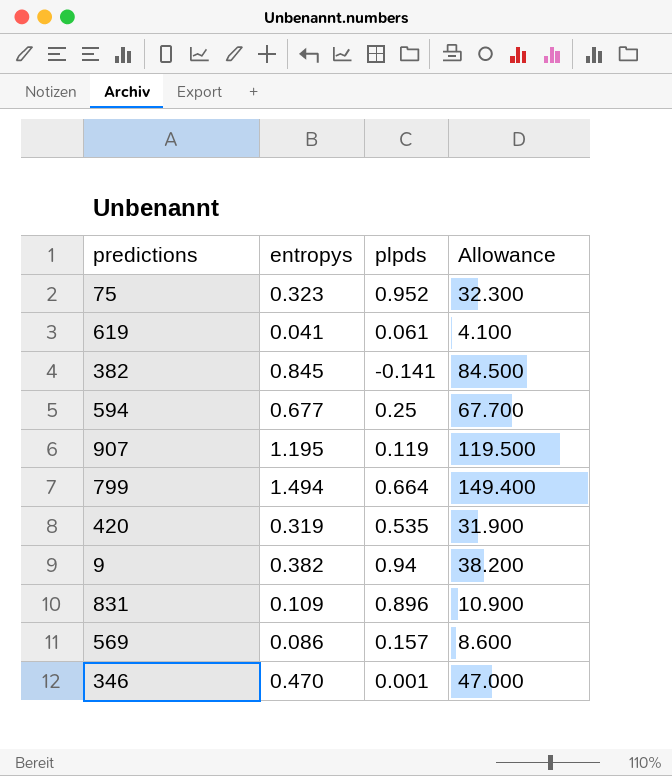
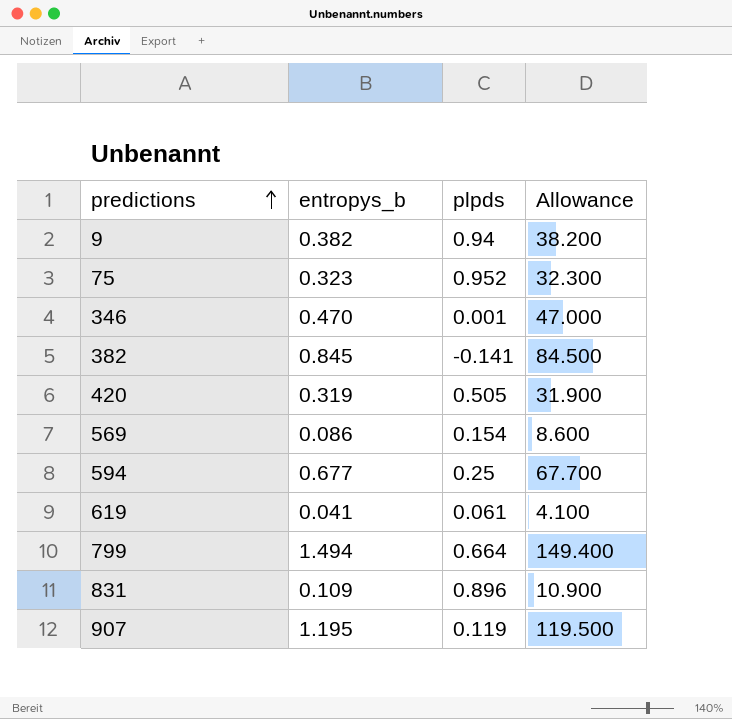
row order: none -> predictions ascending
column name: entropys -> entropys_b
420 | plpds: 0.535 -> 0.505
569 | plpds: 0.157 -> 0.154

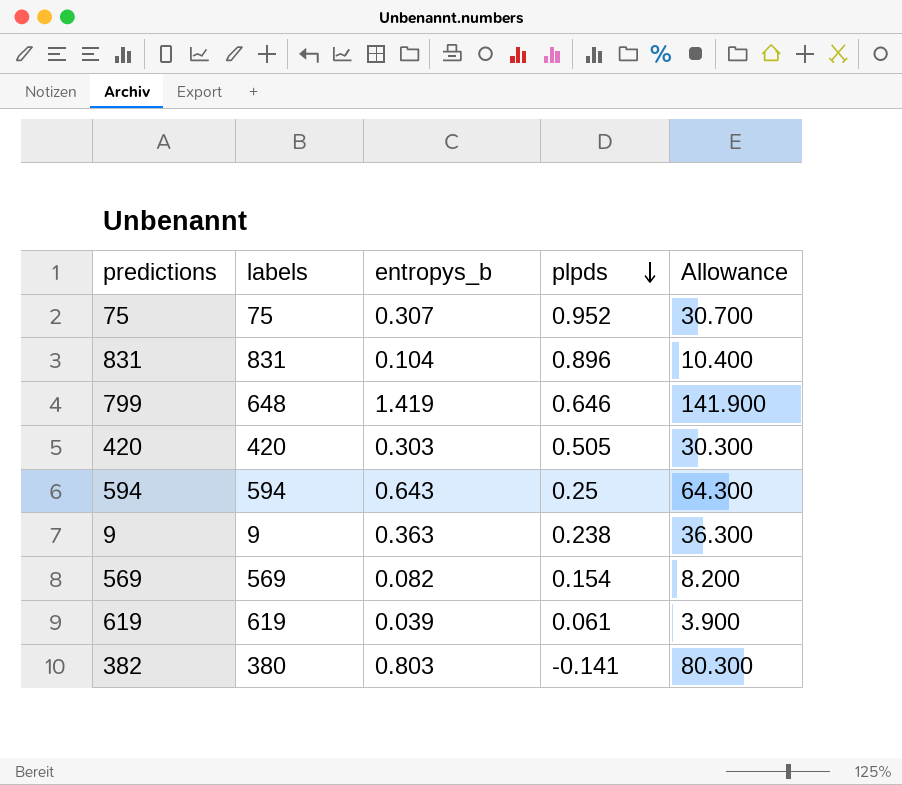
row order: predictions ascending -> plpds descending
column labels | position: none -> 2
row 346: 0.470 | 0.001 | 47.000 -> none
row 907: 1.195 | 0.119 | 119.500 -> none
75 | entropys_b: 0.323 -> 0.307
75 | Allowance: 32.300 -> 30.700
831 | entropys_b: 0.109 -> 0.104
831 | Allowance: 10.900 -> 10.400
799 | entropys_b: 1.494 -> 1.419
799 | plpds: 0.664 -> 0.646
799 | Allowance: 149.400 -> 141.900
420 | entropys_b: 0.319 -> 0.303
420 | Allowance: 31.900 -> 30.300
594 | entropys_b: 0.677 -> 0.643
594 | Allowance: 67.700 -> 64.300
9 | entropys_b: 0.382 -> 0.363
9 | plpds: 0.94 -> 0.238
9 | Allowance: 38.200 -> 36.300
569 | entropys_b: 0.086 -> 0.082
569 | Allowance: 8.600 -> 8.200
619 | entropys_b: 0.041 -> 0.039
619 | Allowance: 4.100 -> 3.900
382 | entropys_b: 0.845 -> 0.803
382 | Allowance: 84.500 -> 80.300

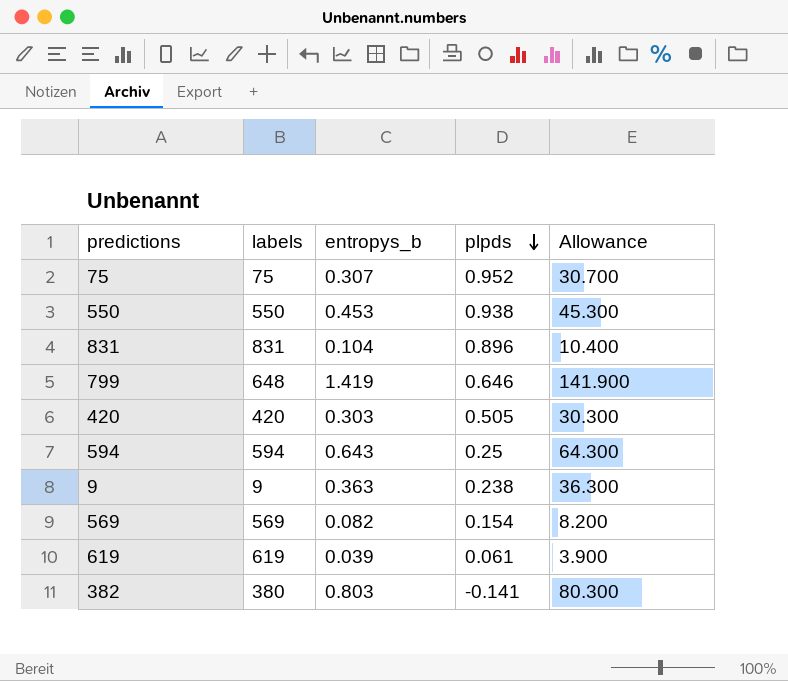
row 550: none -> 550 | 0.453 | 0.938 | 45.300

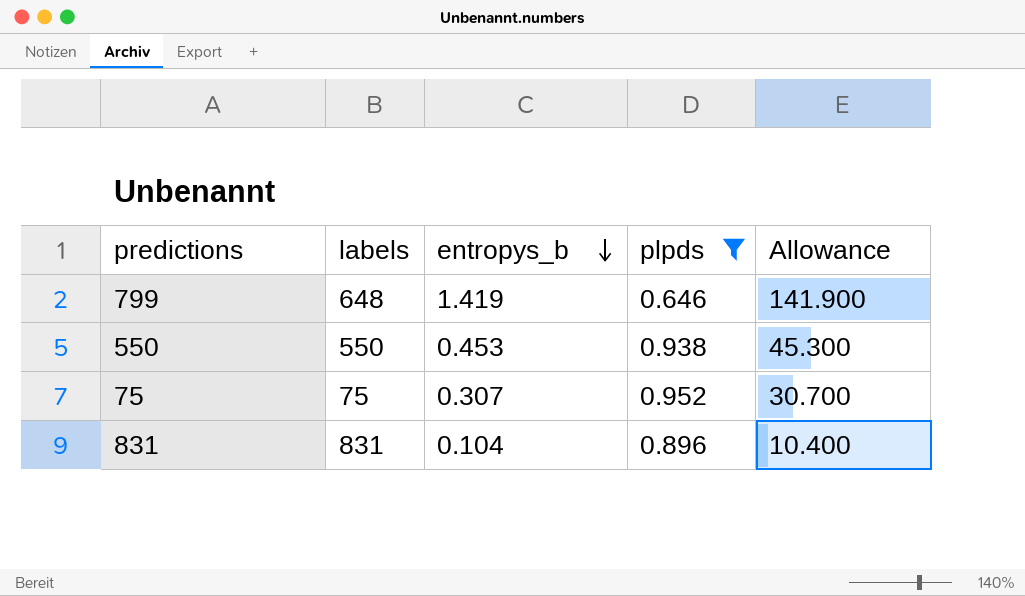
filter: none -> plpds >= 0.646
row order: plpds descending -> entropys_b descending

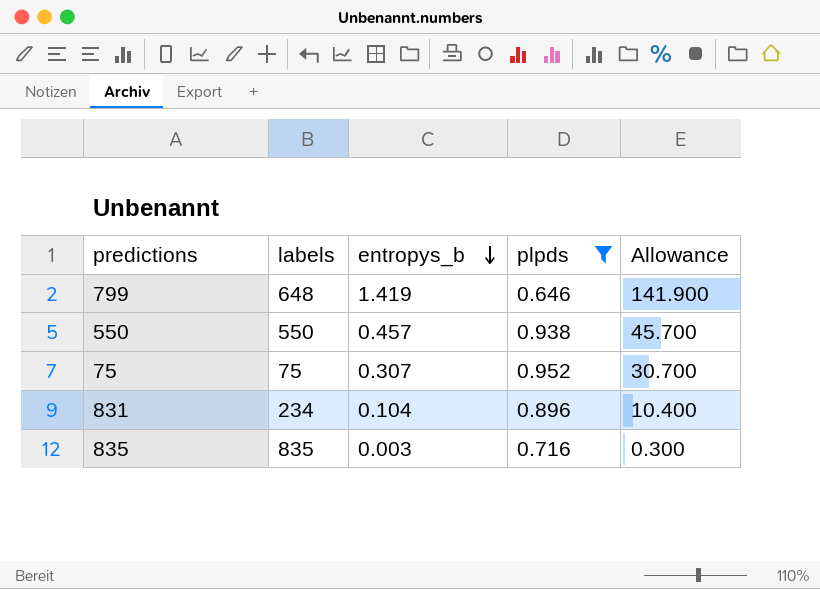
550 | entropys_b: 0.453 -> 0.457
550 | Allowance: 45.300 -> 45.700
831 | labels: 831 -> 234
row 835: none -> 835 | 0.003 | 0.716 | 0.300

